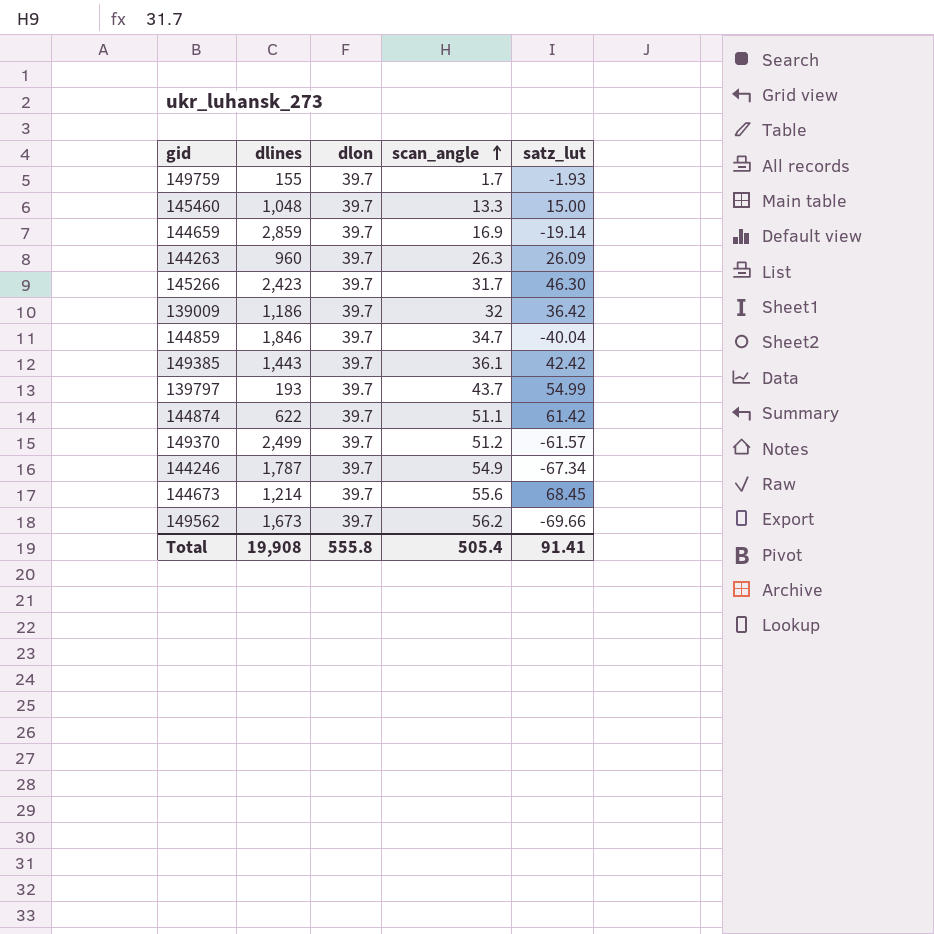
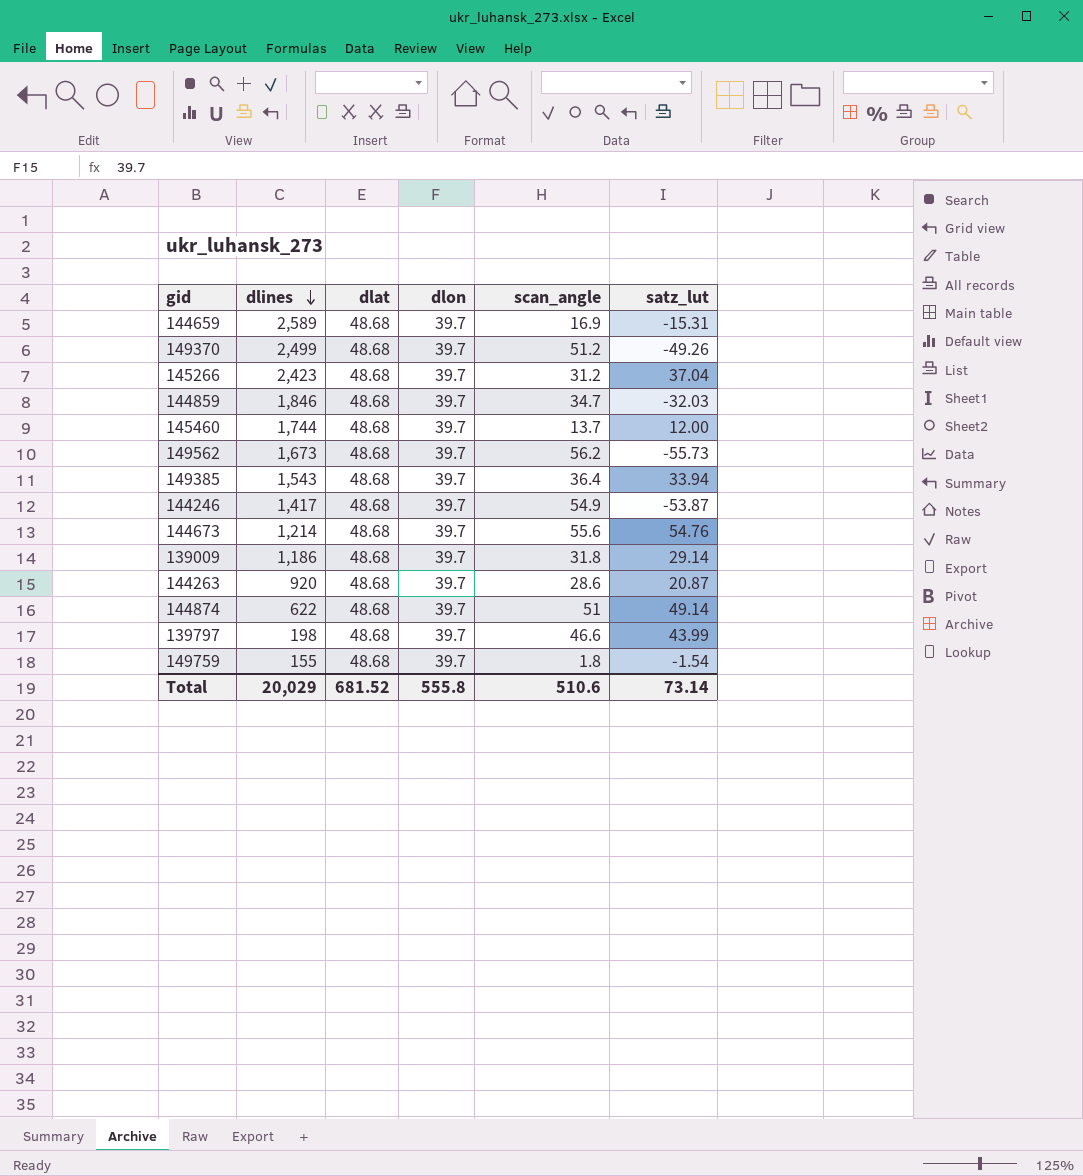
row order: scan_angle ascending -> dlines descending
column dlat | position: none -> 3
144659 | dlines: 2,859 -> 2,589
144659 | satz_lut: -19.14 -> -15.31
149370 | satz_lut: -61.57 -> -49.26
145266 | scan_angle: 31.7 -> 31.2
145266 | satz_lut: 46.30 -> 37.04
144859 | satz_lut: -40.04 -> -32.03
145460 | dlines: 1,048 -> 1,744
145460 | scan_angle: 13.3 -> 13.7
145460 | satz_lut: 15.00 -> 12.00
149562 | satz_lut: -69.66 -> -55.73
149385 | dlines: 1,443 -> 1,543
149385 | scan_angle: 36.1 -> 36.4
149385 | satz_lut: 42.42 -> 33.94
144246 | dlines: 1,787 -> 1,417
144246 | satz_lut: -67.34 -> -53.87
144673 | satz_lut: 68.45 -> 54.76
139009 | scan_angle: 32 -> 31.8
139009 | satz_lut: 36.42 -> 29.14
144263 | dlines: 960 -> 920
144263 | scan_angle: 26.3 -> 28.6
144263 | satz_lut: 26.09 -> 20.87
144874 | scan_angle: 51.1 -> 51
144874 | satz_lut: 61.42 -> 49.14
139797 | dlines: 193 -> 198
139797 | scan_angle: 43.7 -> 46.6
139797 | satz_lut: 54.99 -> 43.99
149759 | scan_angle: 1.7 -> 1.8
149759 | satz_lut: -1.93 -> -1.54
Total | dlines: 19,908 -> 20,029
Total | scan_angle: 505.4 -> 510.6
Total | satz_lut: 91.41 -> 73.14

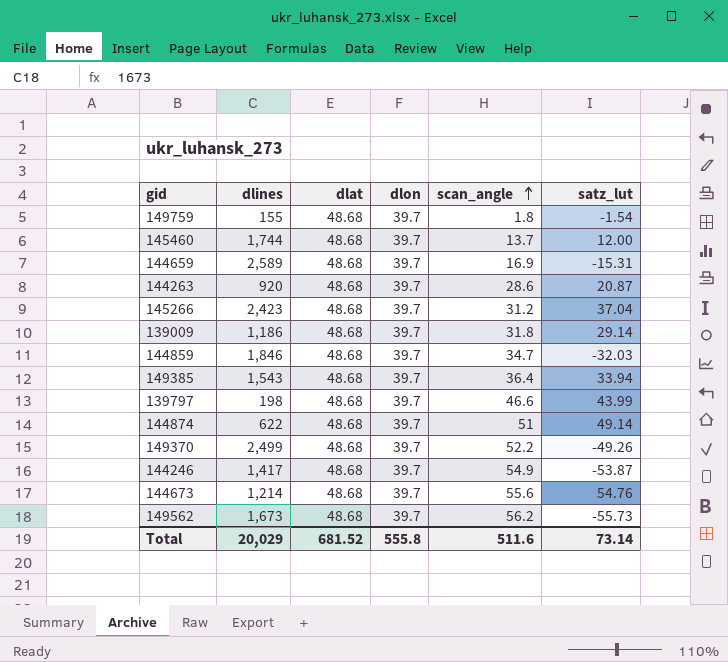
row order: dlines descending -> scan_angle ascending
149370 | scan_angle: 51.2 -> 52.2
Total | scan_angle: 510.6 -> 511.6

